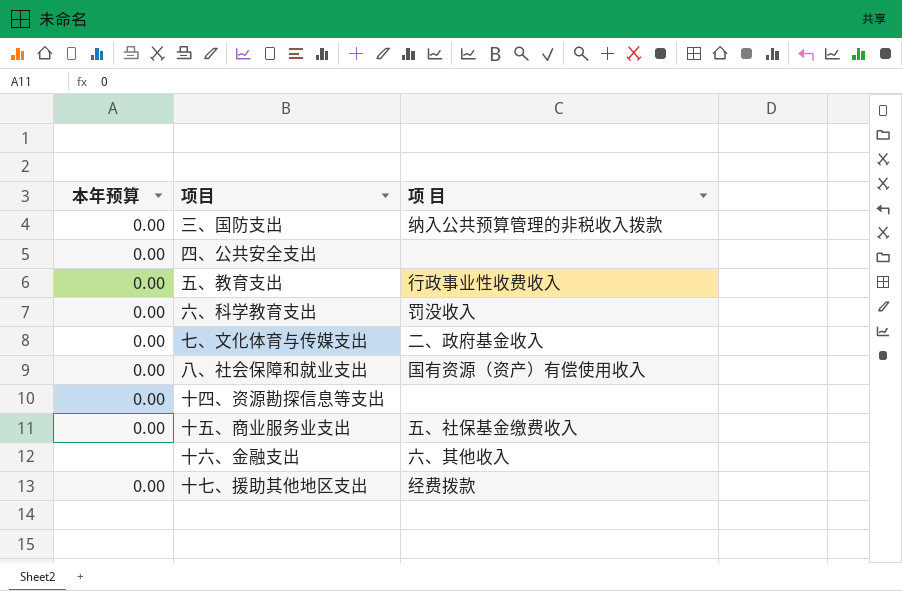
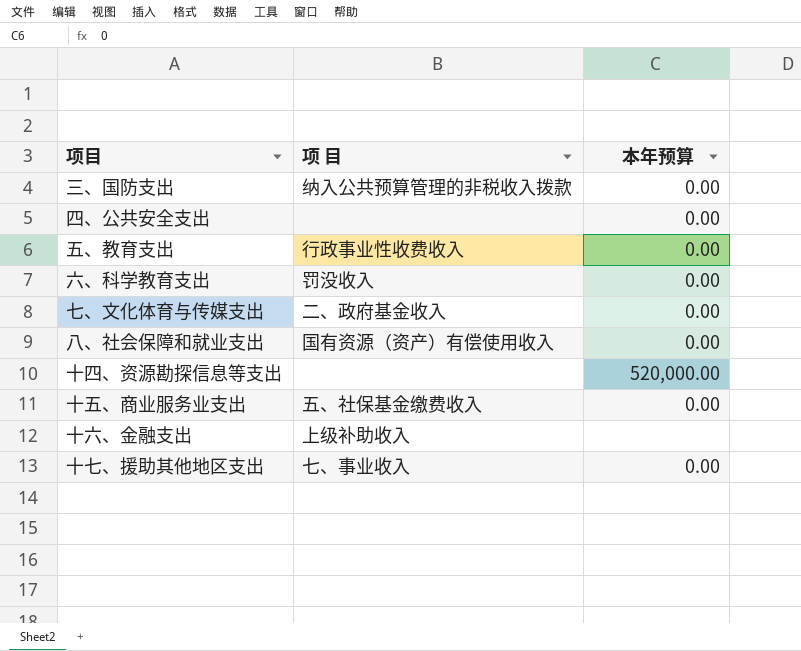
column 本年预算 | position: 1 -> 3
十四、资源勘探信息等支出 | 本年预算: 0.00 -> 520,000.00
十六、金融支出 | 项 目: 六、其他收入 -> 上级补助收入
十七、援助其他地区支出 | 项 目: 经费拨款 -> 七、事业收入

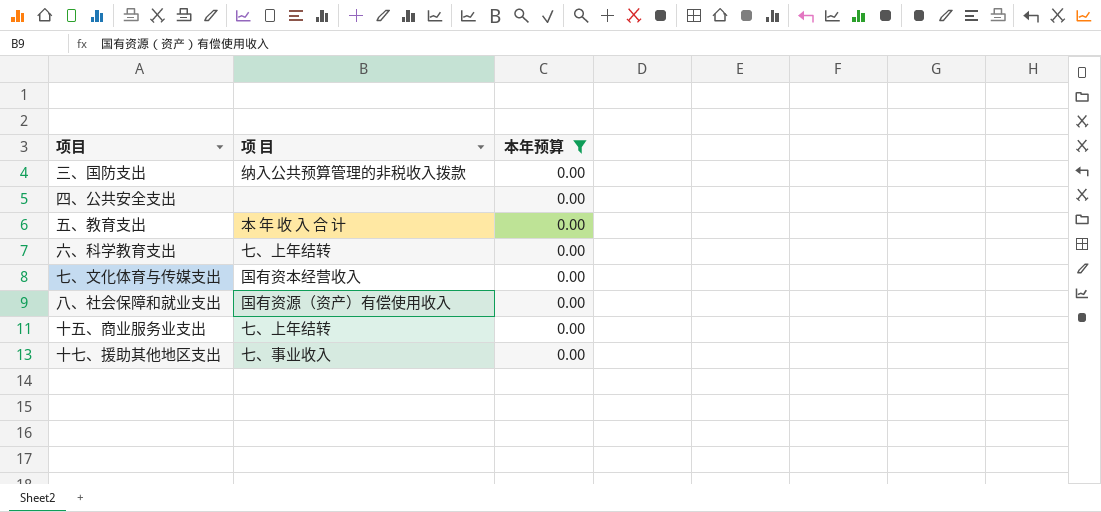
filter: none -> 本年预算 = 0.00
五、教育支出 | 项 目: 行政事业性收费收入 -> 本 年 收 入 合 计
六、科学教育支出 | 项 目: 罚没收入 -> 七、上年结转
七、文化体育与传媒支出 | 项 目: 二、政府基金收入 -> 国有资本经营收入
十五、商业服务业支出 | 项 目: 五、社保基金缴费收入 -> 七、上年结转

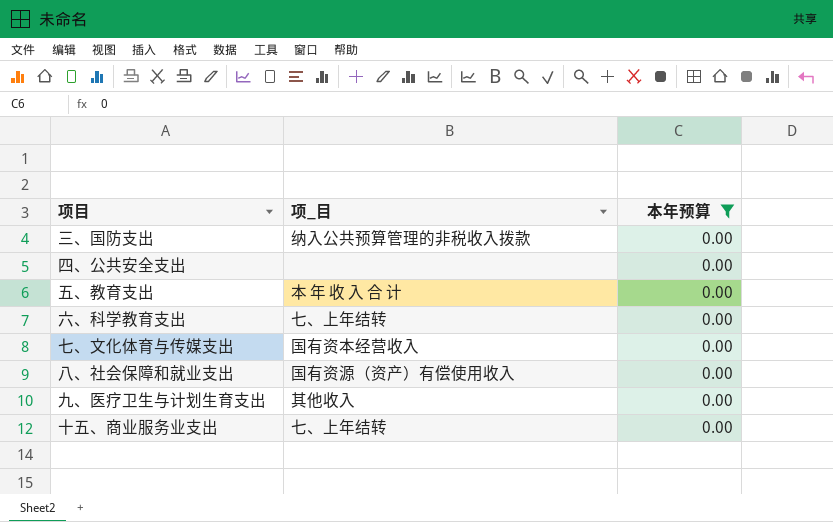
column name: 项 目 -> 项_目
row 十七、援助其他地区支出: 七、事业收入 | 0.00 -> none
row 九、医疗卫生与计划生育支出: none -> 其他收入 | 0.00

